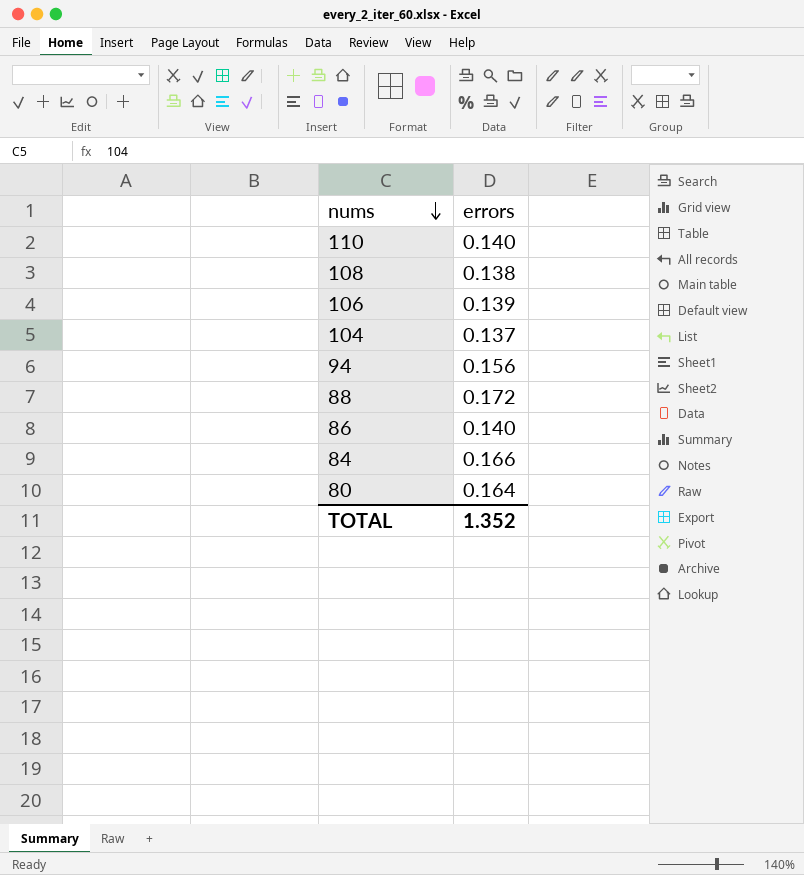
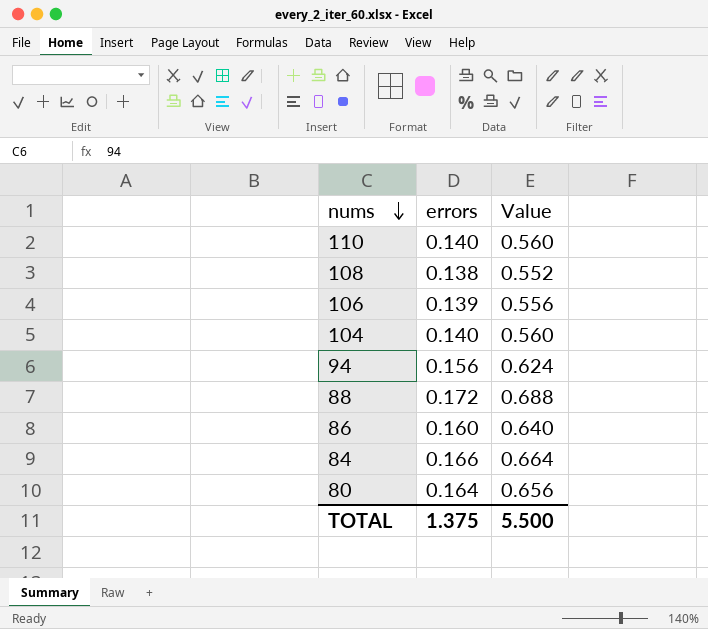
column Value | formula: none -> [errors] * 4
104 | errors: 0.137 -> 0.140
86 | errors: 0.140 -> 0.160
TOTAL | errors: 1.352 -> 1.375

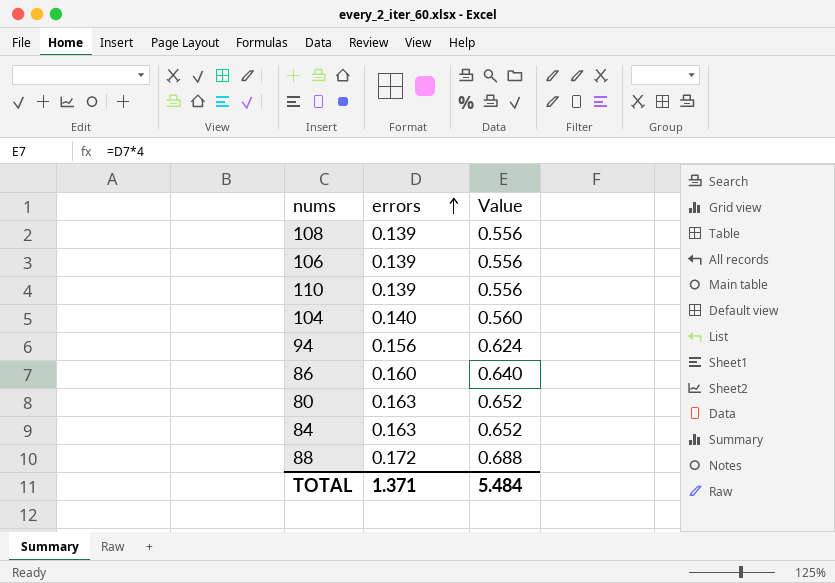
row order: nums descending -> errors ascending
108 | errors: 0.138 -> 0.139
108 | Value: 0.552 -> 0.556
110 | errors: 0.140 -> 0.139
110 | Value: 0.560 -> 0.556
80 | errors: 0.164 -> 0.163
80 | Value: 0.656 -> 0.652
84 | errors: 0.166 -> 0.163
84 | Value: 0.664 -> 0.652
TOTAL | errors: 1.375 -> 1.371
TOTAL | Value: 5.500 -> 5.484

